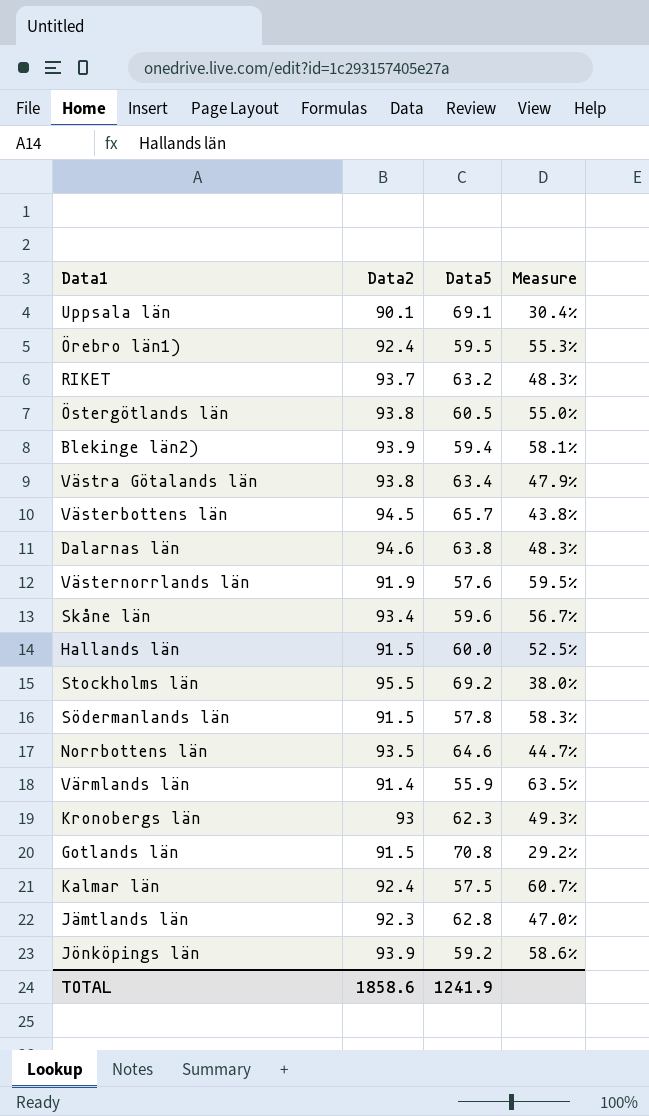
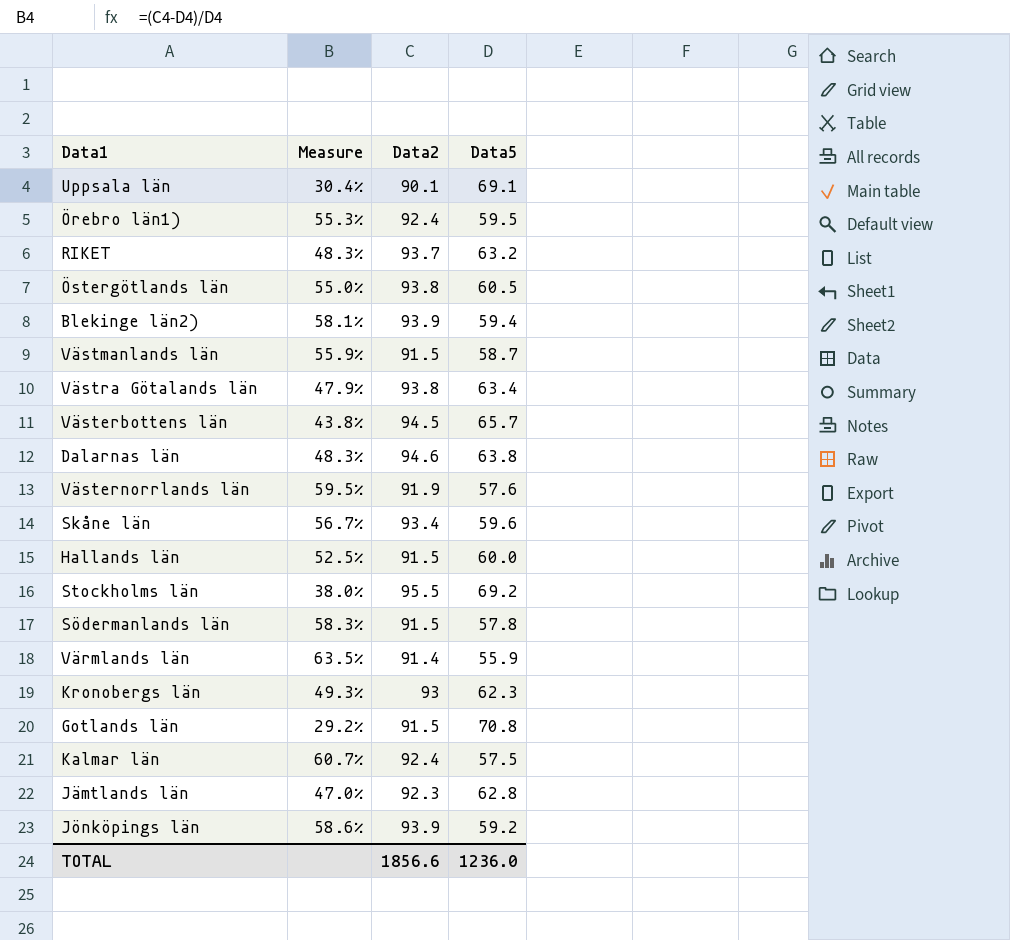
column Measure | position: 4 -> 2
row Norrbottens län: 93.5 | 64.6 | 44.7% -> none
row Västmanlands län: none -> 55.9% | 91.5 | 58.7
TOTAL | Data2: 1858.6 -> 1856.6
TOTAL | Data5: 1241.9 -> 1236.0

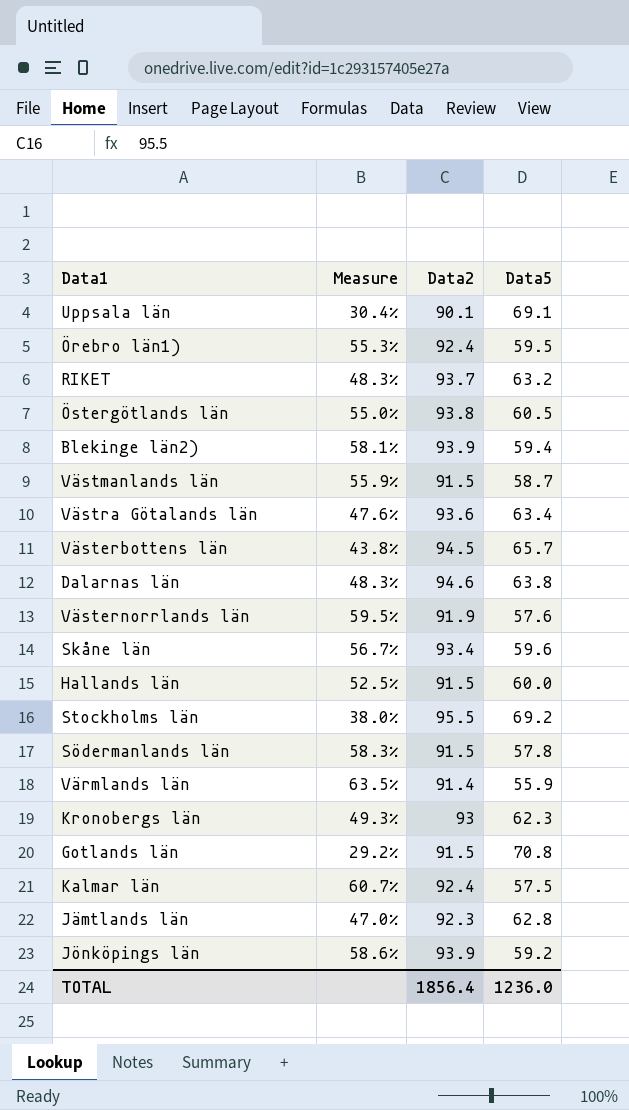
Västra Götalands län | Measure: 47.9% -> 47.6%
Västra Götalands län | Data2: 93.8 -> 93.6
TOTAL | Data2: 1856.6 -> 1856.4

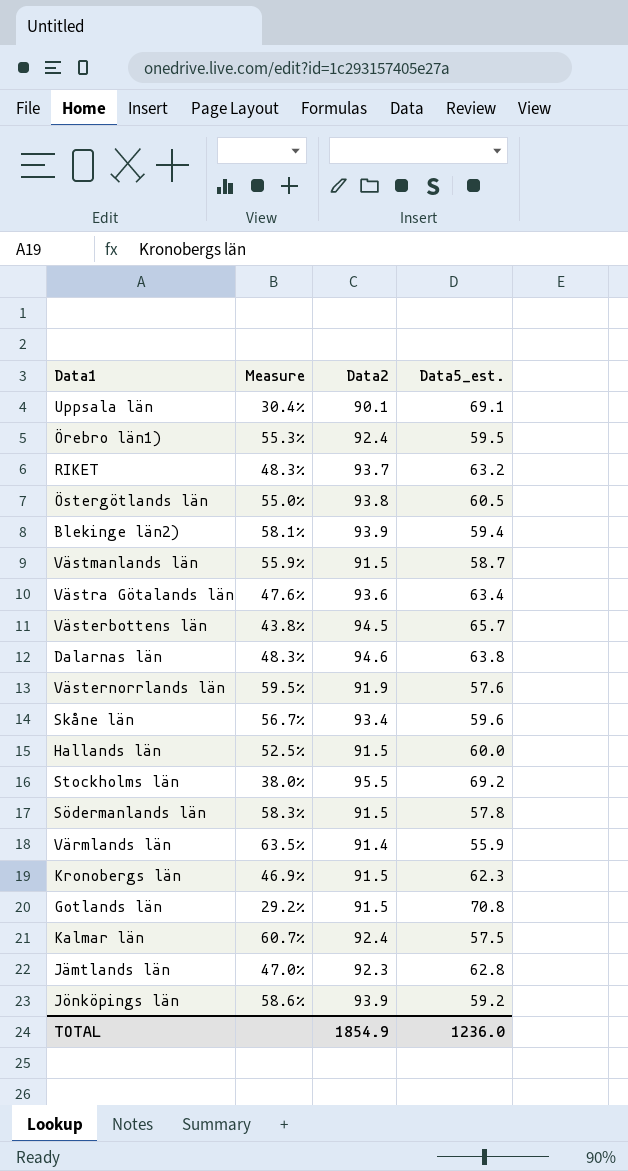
column name: Data5 -> Data5_est.
Kronobergs län | Measure: 49.3% -> 46.9%
Kronobergs län | Data2: 93 -> 91.5
TOTAL | Data2: 1856.4 -> 1854.9

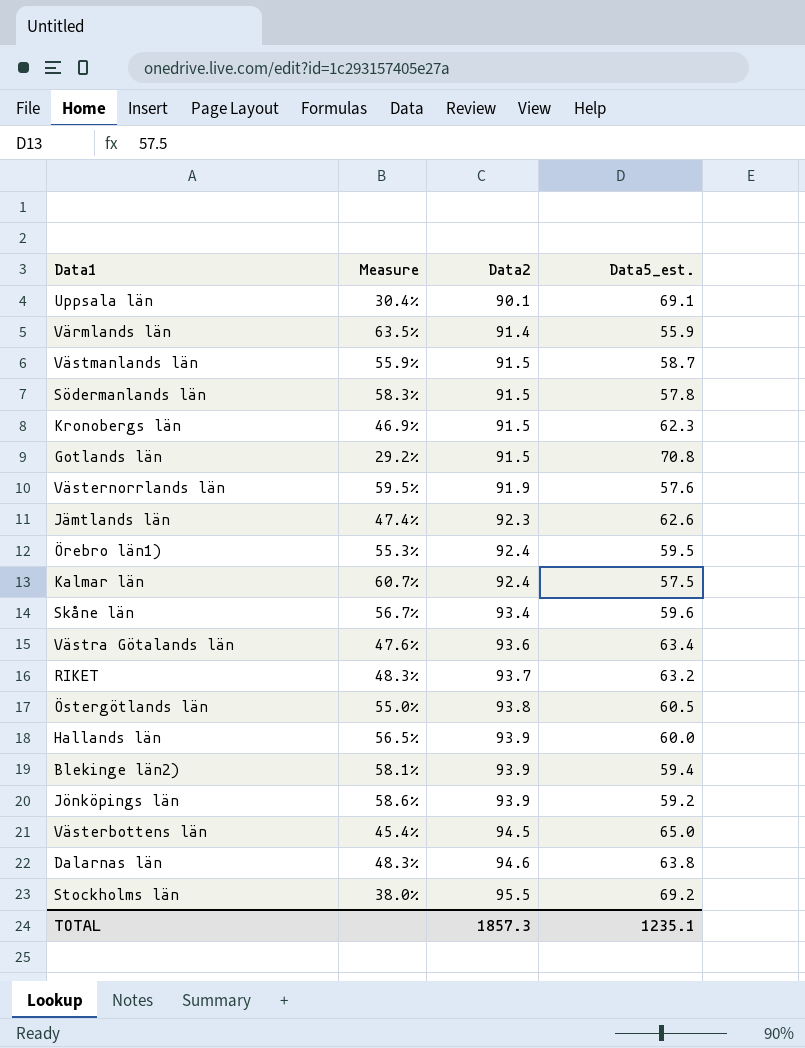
row order: none -> Data2 ascending
Jämtlands län | Measure: 47.0% -> 47.4%
Jämtlands län | Data5_est.: 62.8 -> 62.6
Hallands län | Measure: 52.5% -> 56.5%
Hallands län | Data2: 91.5 -> 93.9
Västerbottens län | Measure: 43.8% -> 45.4%
Västerbottens län | Data5_est.: 65.7 -> 65.0
TOTAL | Data2: 1854.9 -> 1857.3
TOTAL | Data5_est.: 1236.0 -> 1235.1

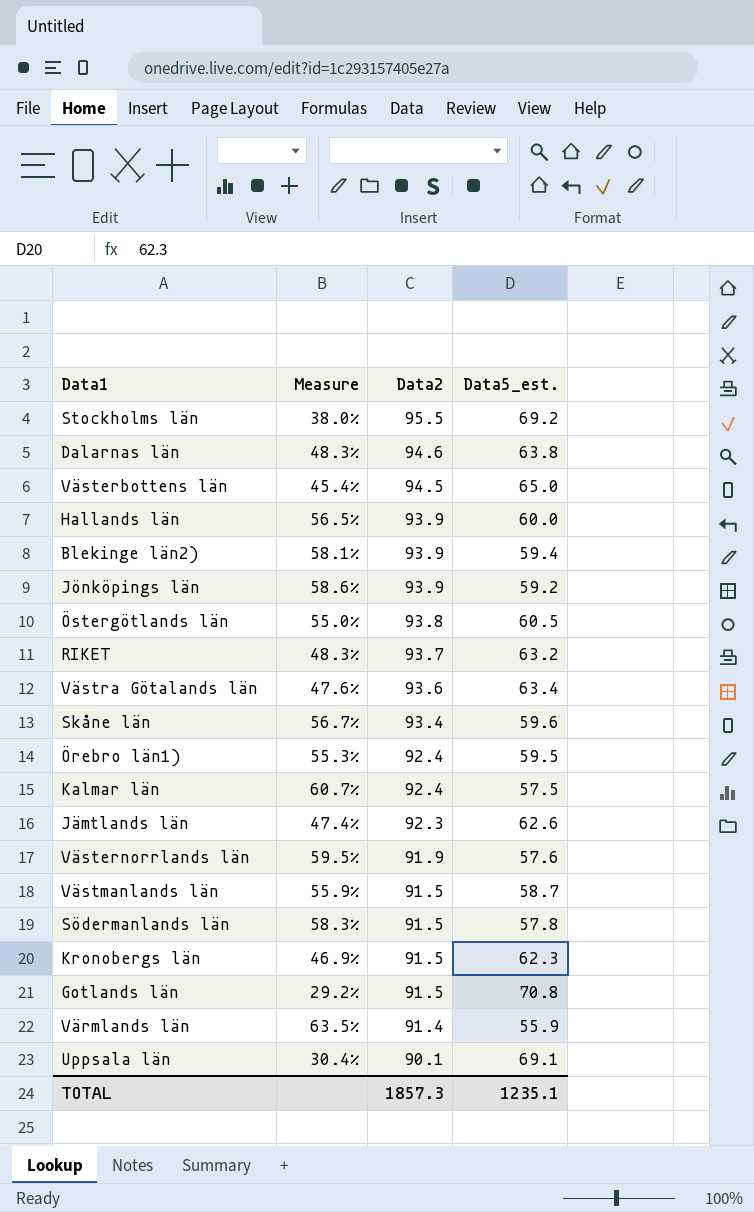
row order: Data2 ascending -> Data2 descending

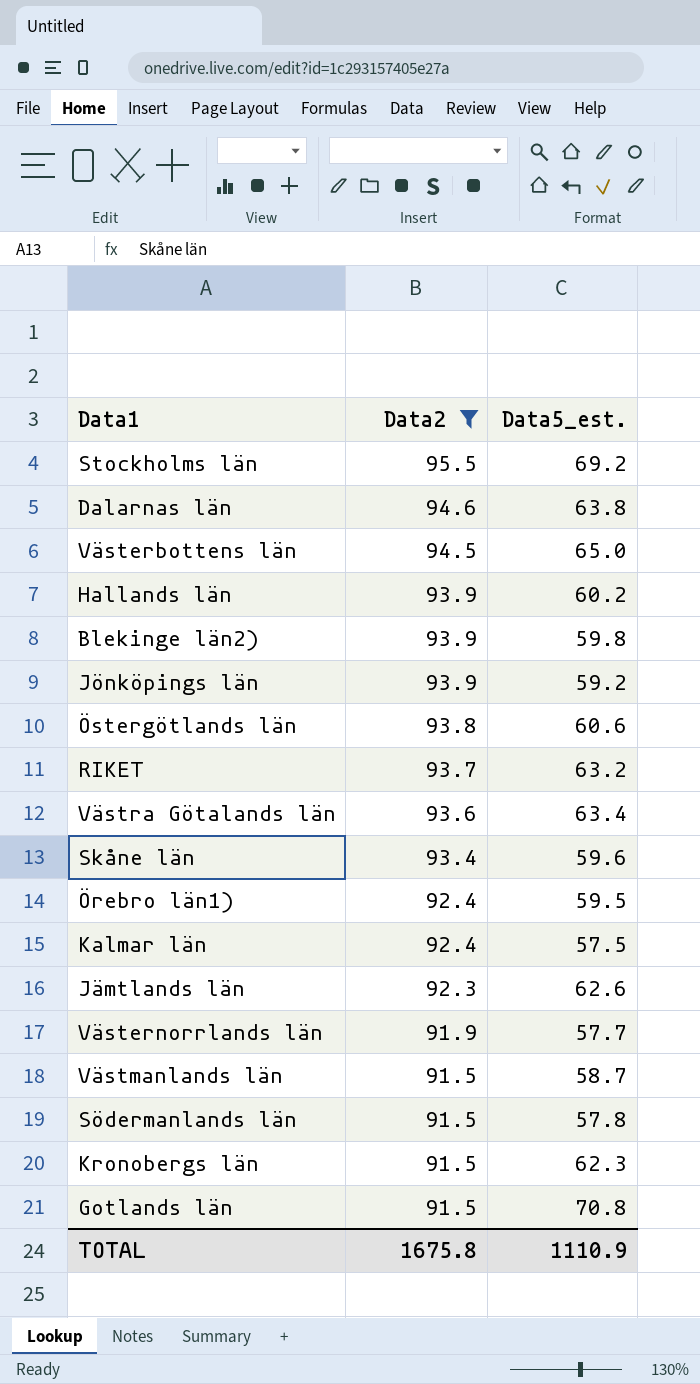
filter: none -> Data2 >= 91.5
column Measure | formula: ([Data2] - [Data5_est.]) / [Data5_est.] -> none
Hallands län | Data5_est.: 60.0 -> 60.2
Blekinge län2) | Data5_est.: 59.4 -> 59.8
Östergötlands län | Data5_est.: 60.5 -> 60.6
Västernorrlands län | Data5_est.: 57.6 -> 57.7
TOTAL | Data2: 1857.3 -> 1675.8
TOTAL | Data5_est.: 1235.1 -> 1110.9

